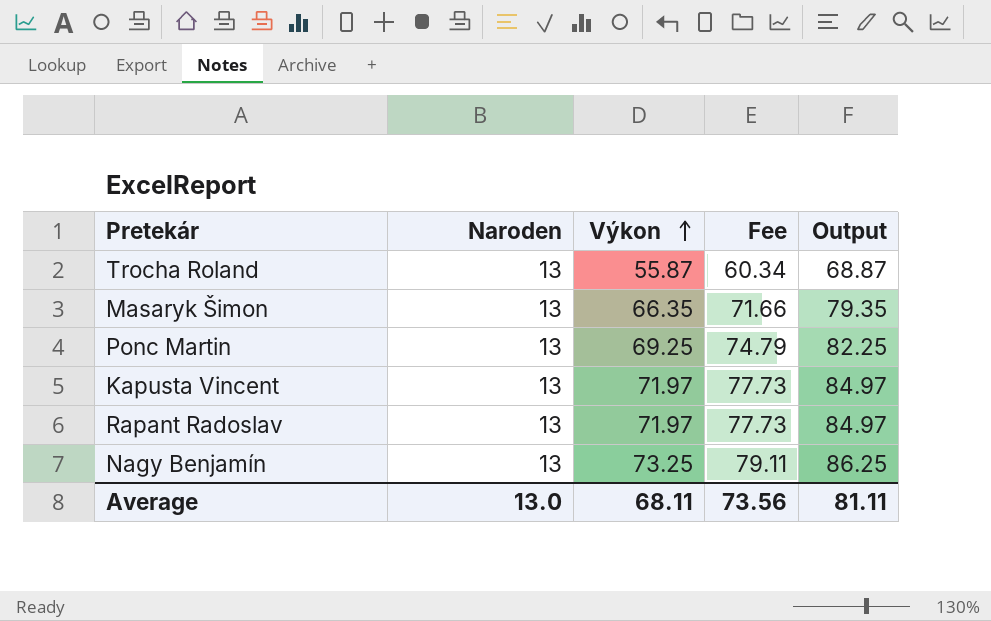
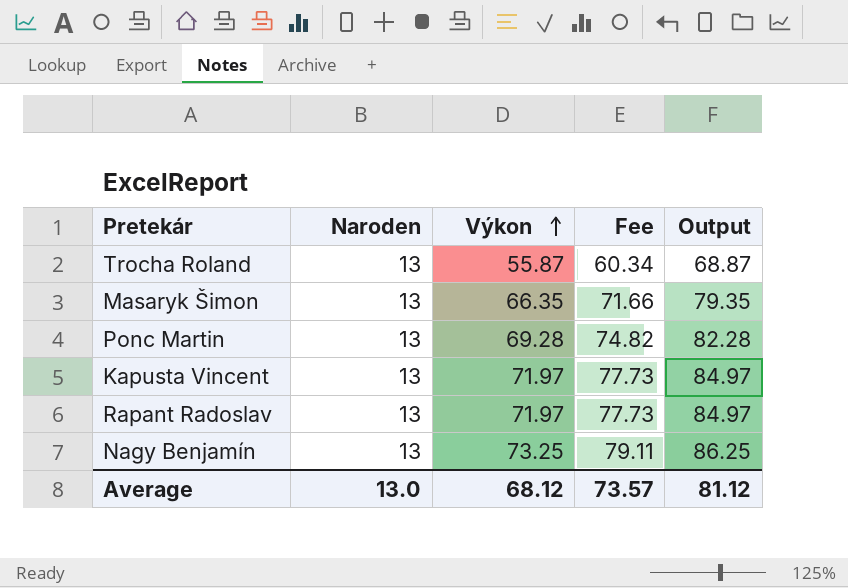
Ponc Martin | Výkon: 69.25 -> 69.28
Ponc Martin | Fee: 74.79 -> 74.82
Ponc Martin | Output: 82.25 -> 82.28
Average | Výkon: 68.11 -> 68.12
Average | Fee: 73.56 -> 73.57
Average | Output: 81.11 -> 81.12

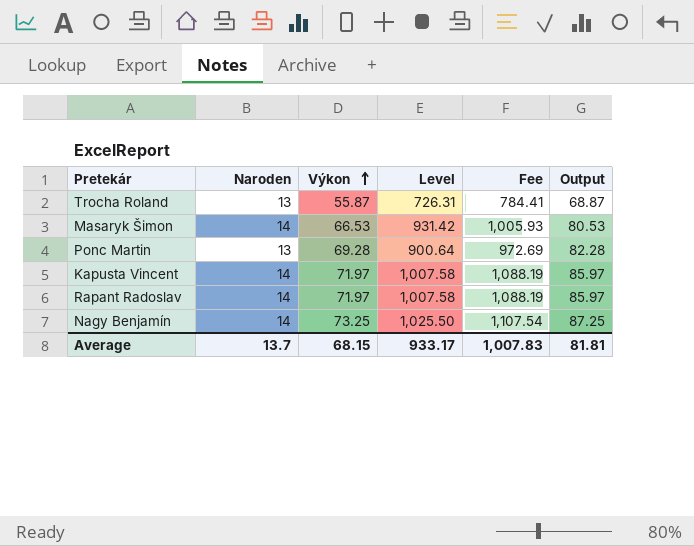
column Level | formula: none -> [Naroden] * [Výkon]
column Fee | formula: [Výkon] * 1.08 -> [Level] * 1.08
Masaryk Šimon | Naroden: 13 -> 14
Masaryk Šimon | Výkon: 66.35 -> 66.53
Masaryk Šimon | Output: 79.35 -> 80.53
Kapusta Vincent | Naroden: 13 -> 14
Kapusta Vincent | Output: 84.97 -> 85.97
Rapant Radoslav | Naroden: 13 -> 14
Rapant Radoslav | Output: 84.97 -> 85.97
Nagy Benjamín | Naroden: 13 -> 14
Nagy Benjamín | Output: 86.25 -> 87.25
Average | Naroden: 13.0 -> 13.7
Average | Výkon: 68.12 -> 68.15
Average | Fee: 73.57 -> 1,007.83
Average | Output: 81.12 -> 81.81

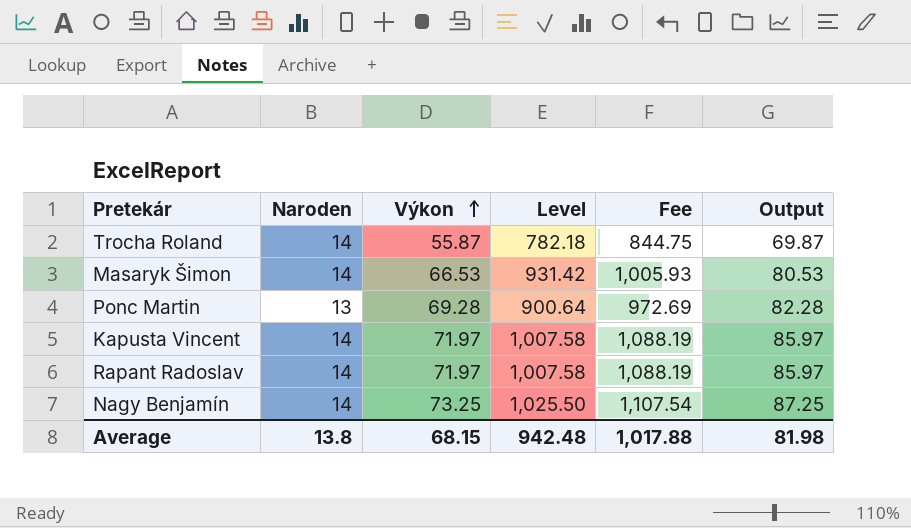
Trocha Roland | Naroden: 13 -> 14
Trocha Roland | Level: 726.31 -> 782.18
Trocha Roland | Fee: 784.41 -> 844.75
Trocha Roland | Output: 68.87 -> 69.87
Average | Naroden: 13.7 -> 13.8
Average | Level: 933.17 -> 942.48
Average | Fee: 1,007.83 -> 1,017.88
Average | Output: 81.81 -> 81.98

